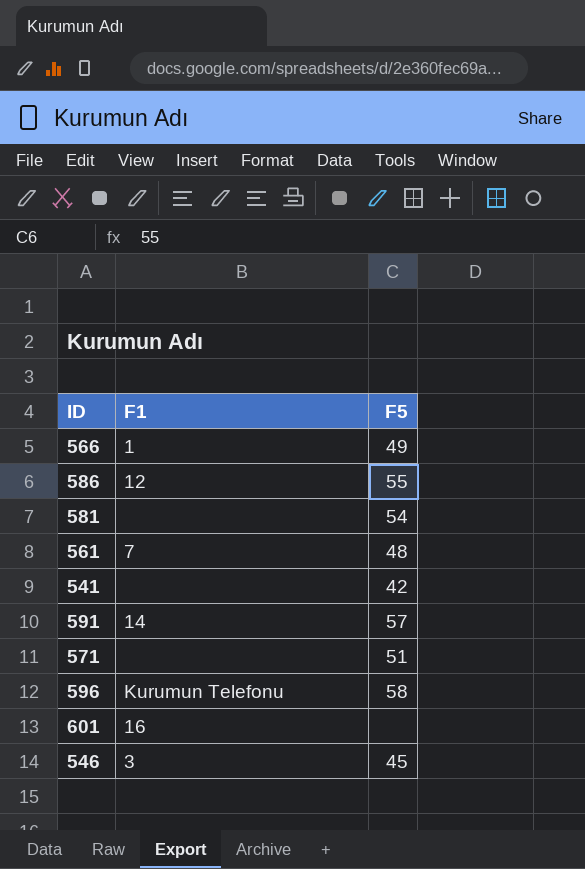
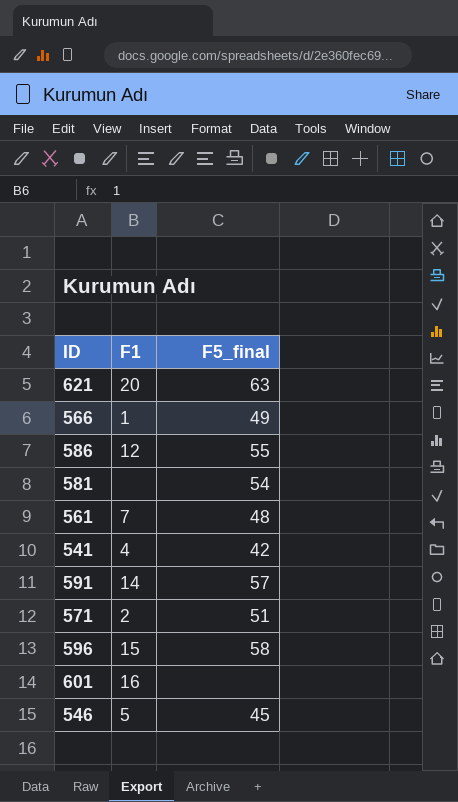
column name: F5 -> F5_final
row 621: none -> 20 | 63
541 | F1: none -> 4
571 | F1: none -> 2
596 | F1: Kurumun Telefonu -> 15
546 | F1: 3 -> 5

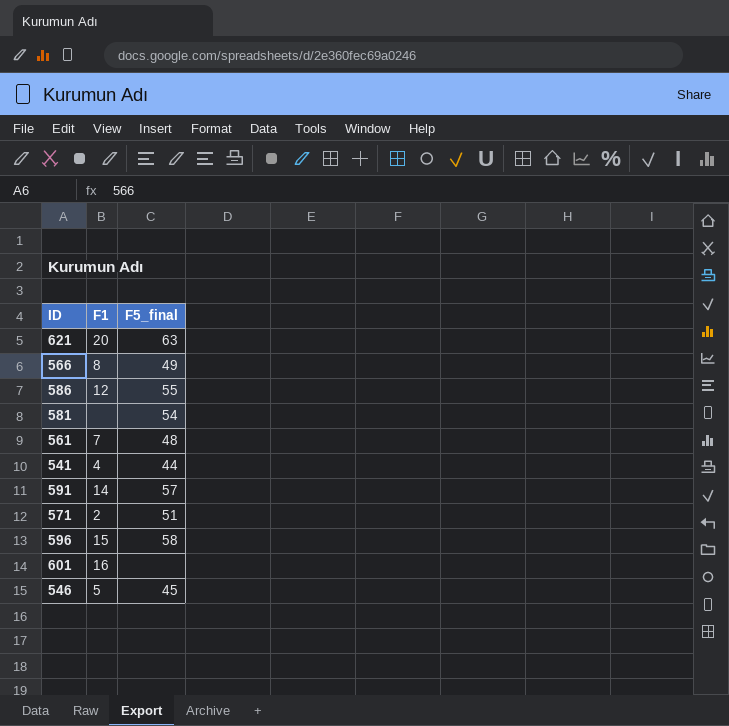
566 | F1: 1 -> 8
541 | F5_final: 42 -> 44

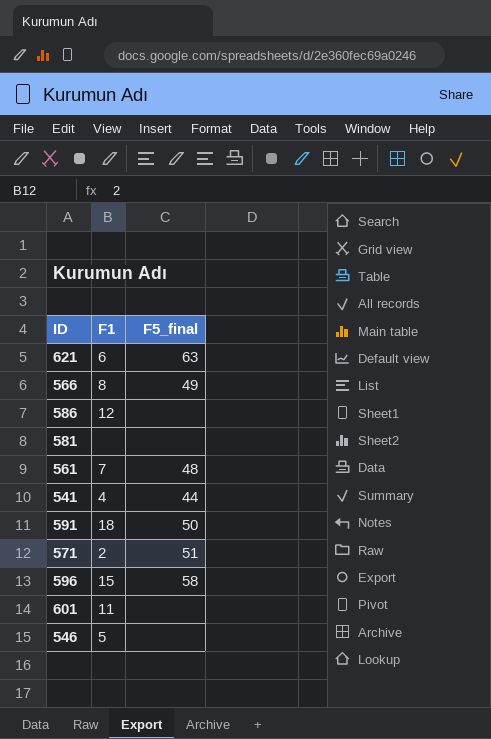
621 | F1: 20 -> 6
586 | F5_final: 55 -> none
581 | F5_final: 54 -> none
591 | F1: 14 -> 18
591 | F5_final: 57 -> 50
601 | F1: 16 -> 11
546 | F5_final: 45 -> none

